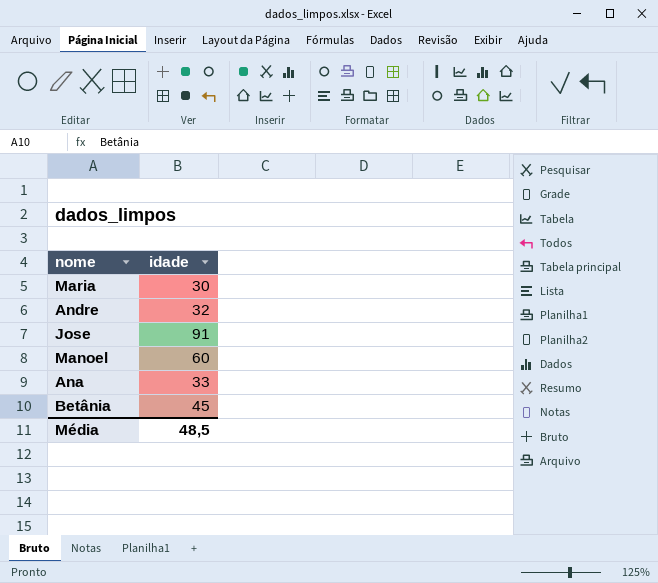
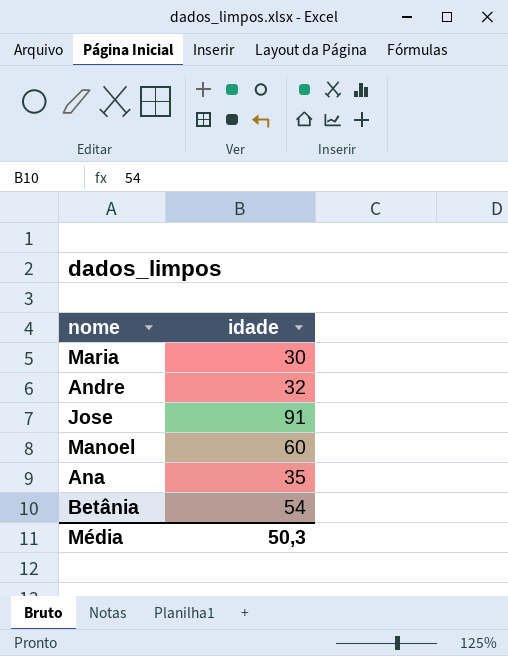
Ana | idade: 33 -> 35
Betânia | idade: 45 -> 54
Média | idade: 48,5 -> 50,3

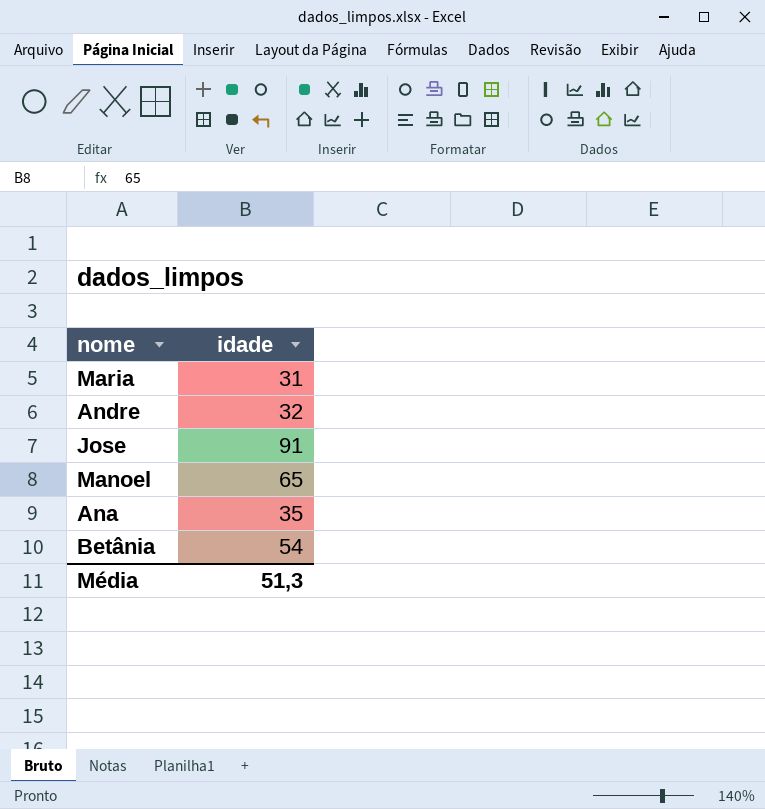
Maria | idade: 30 -> 31
Manoel | idade: 60 -> 65
Média | idade: 50,3 -> 51,3

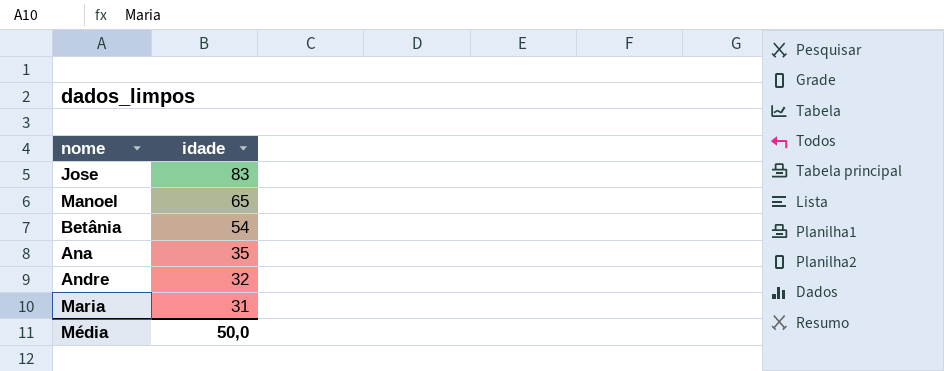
row order: none -> idade descending
Jose | idade: 91 -> 83
Média | idade: 51,3 -> 50,0

